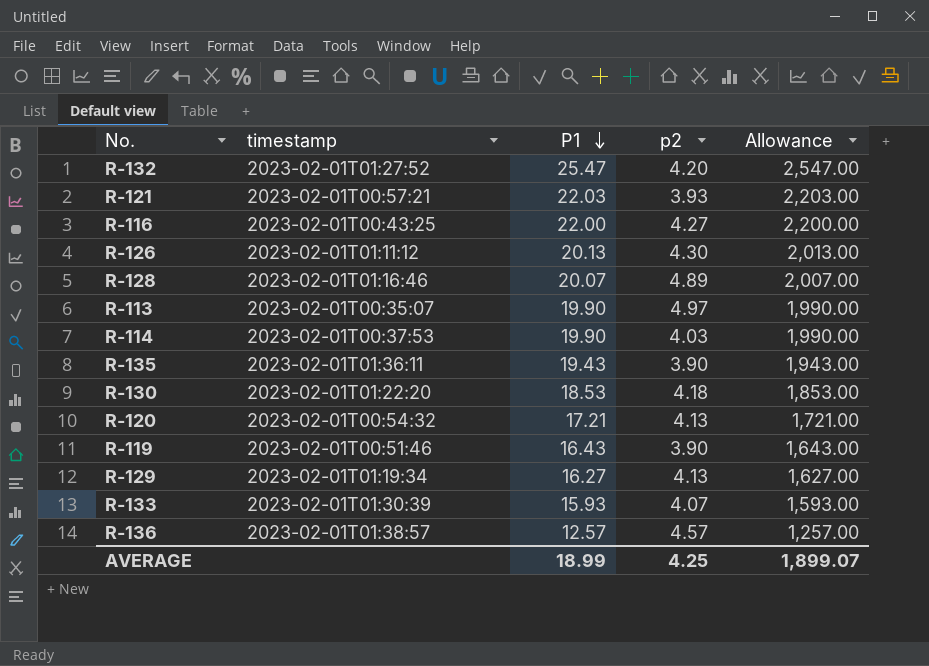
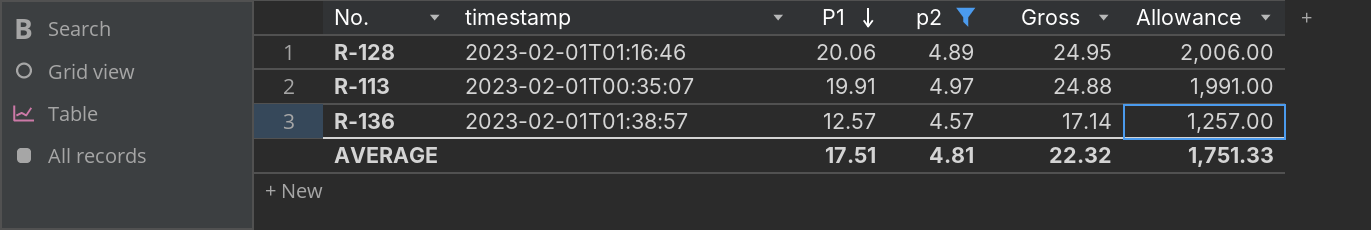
filter: none -> p2 >= 4.57
column Gross | formula: none -> [P1] + [p2]
R-128 | P1: 20.07 -> 20.06
R-128 | Allowance: 2,007.00 -> 2,006.00
R-113 | P1: 19.90 -> 19.91
R-113 | Allowance: 1,990.00 -> 1,991.00
AVERAGE | P1: 18.99 -> 17.51
AVERAGE | p2: 4.25 -> 4.81
AVERAGE | Allowance: 1,899.07 -> 1,751.33

